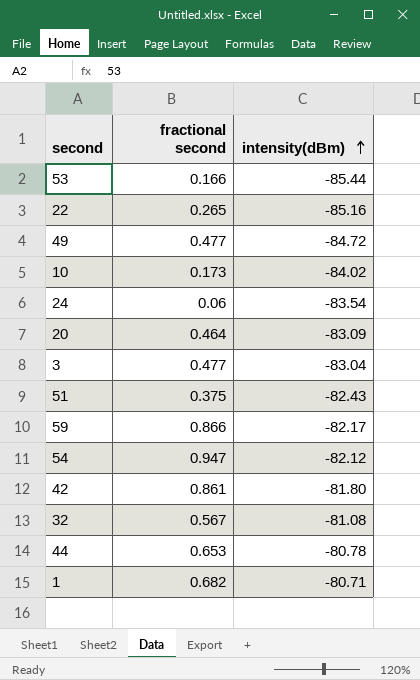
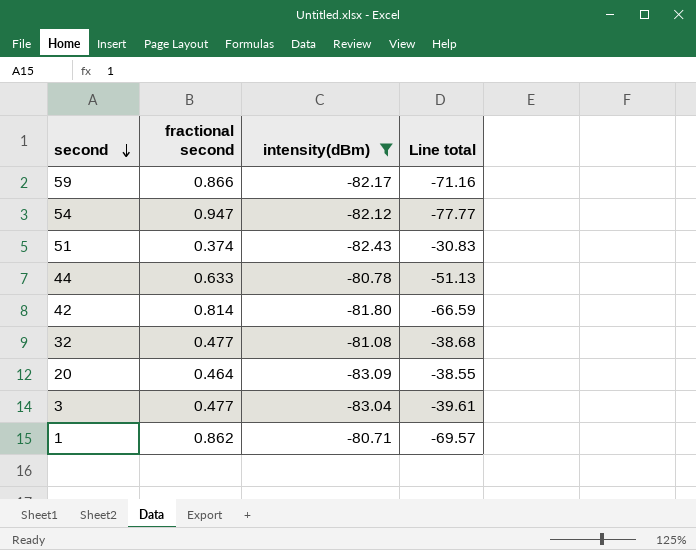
filter: none -> intensity(dBm) >= -83.09
row order: intensity(dBm) ascending -> second descending
column Line total | formula: none -> [fractional second] * [intensity(dBm)]
51 | fractional second: 0.375 -> 0.374
44 | fractional second: 0.653 -> 0.633
42 | fractional second: 0.861 -> 0.814
32 | fractional second: 0.567 -> 0.477
1 | fractional second: 0.682 -> 0.862

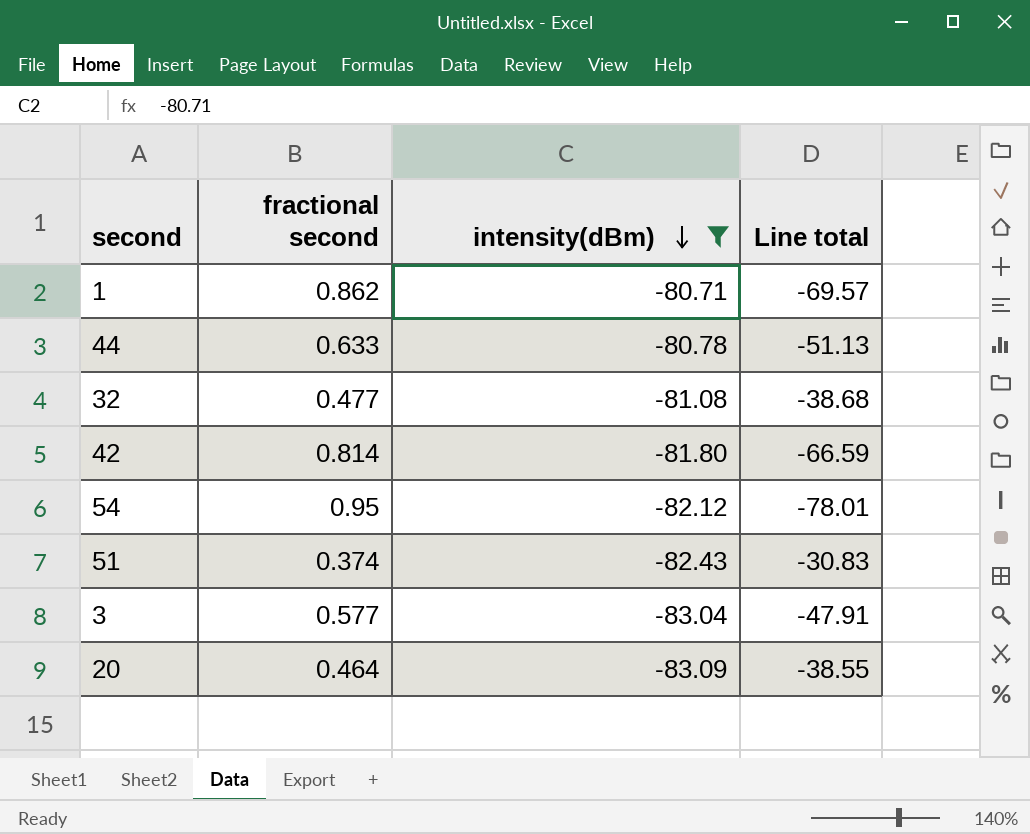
row order: second descending -> intensity(dBm) descending
row 59: 0.866 | -82.17 | -71.16 -> none
54 | fractional second: 0.947 -> 0.95
54 | Line total: -77.77 -> -78.01
3 | fractional second: 0.477 -> 0.577
3 | Line total: -39.61 -> -47.91

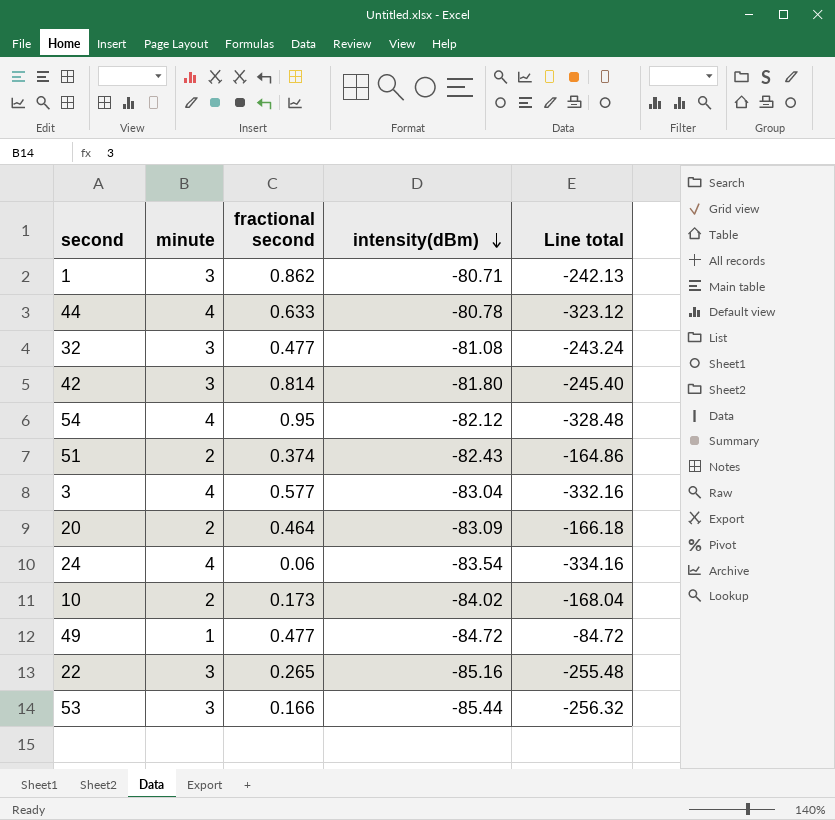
filter: intensity(dBm) >= -83.09 -> none
column minute | position: none -> 2
column Line total | formula: [fractional second] * [intensity(dBm)] -> [minute] * [intensity(dBm)]

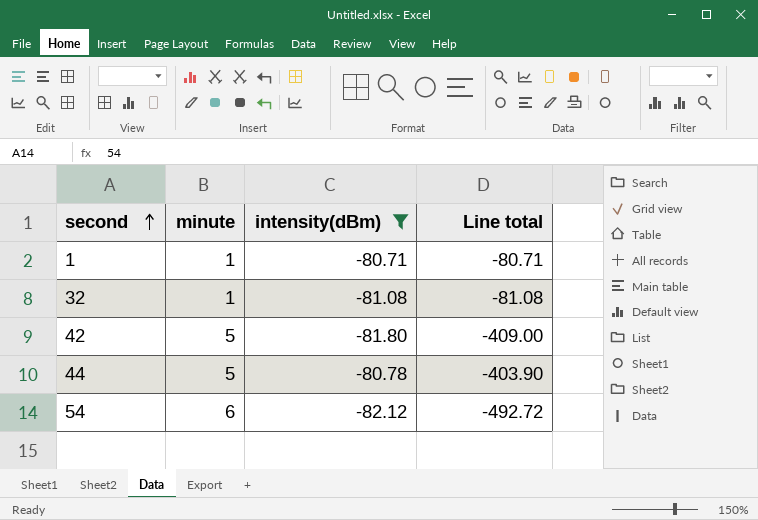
filter: none -> intensity(dBm) >= -82.12
row order: intensity(dBm) descending -> second ascending
column fractional second | position: 3 -> none
1 | minute: 3 -> 1
1 | Line total: -242.13 -> -80.71
32 | minute: 3 -> 1
32 | Line total: -243.24 -> -81.08
42 | minute: 3 -> 5
42 | Line total: -245.40 -> -409.00
44 | minute: 4 -> 5
44 | Line total: -323.12 -> -403.90
54 | minute: 4 -> 6
54 | Line total: -328.48 -> -492.72

